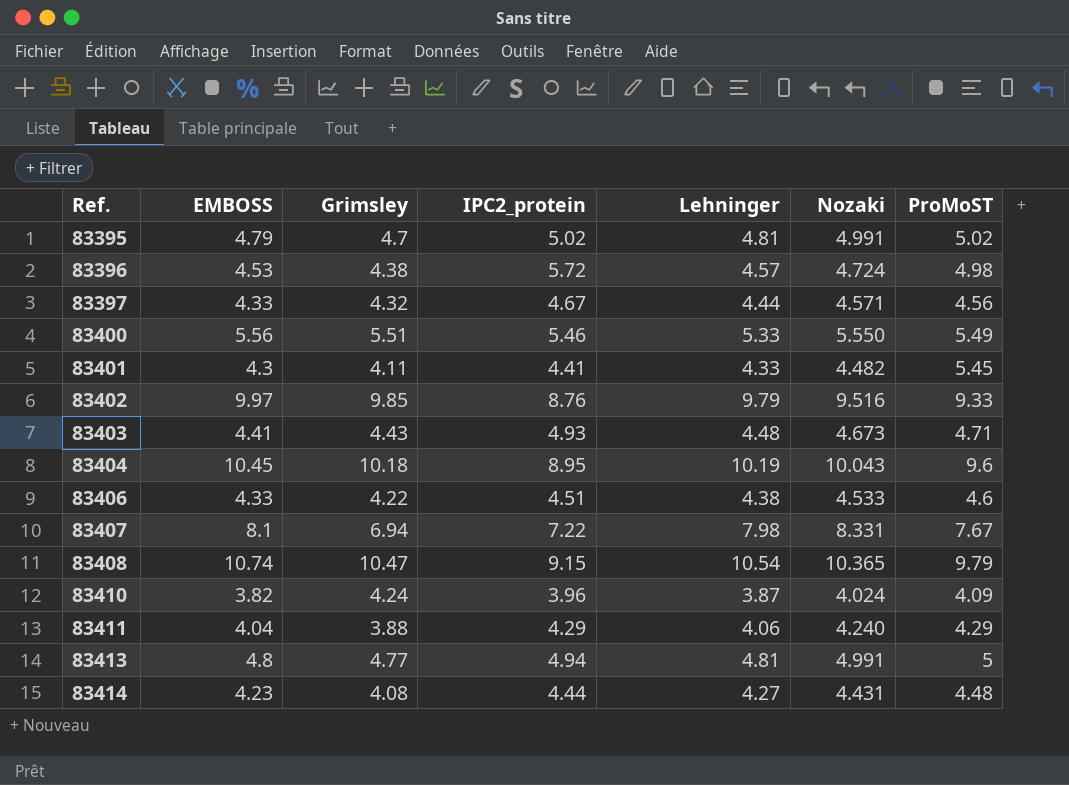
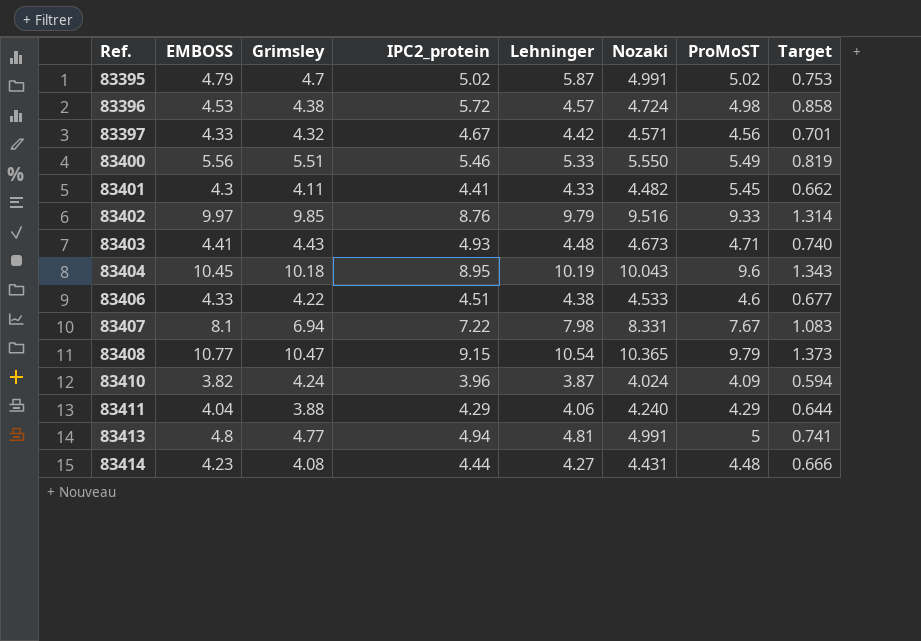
column Target | formula: none -> [IPC2_protein] * 0.15
83395 | Lehninger: 4.81 -> 5.87
83397 | Lehninger: 4.44 -> 4.42
83408 | EMBOSS: 10.74 -> 10.77

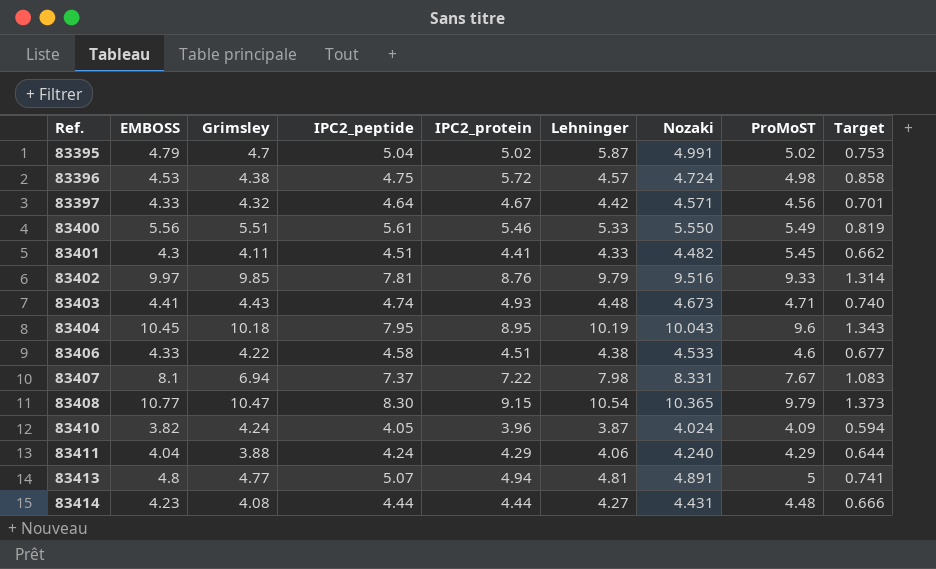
column IPC2_peptide | position: none -> 4
83413 | Nozaki: 4.991 -> 4.891

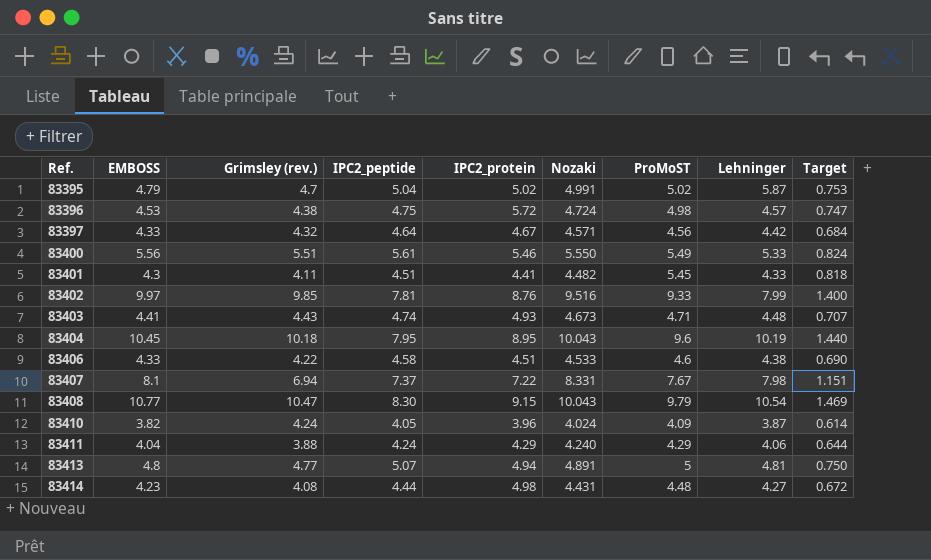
column name: Grimsley -> Grimsley (rev.)
column Lehninger | position: 6 -> 8
column Target | formula: [IPC2_protein] * 0.15 -> [ProMoST] * 0.15
83402 | Lehninger: 9.79 -> 7.99
83408 | Nozaki: 10.365 -> 10.043
83414 | IPC2_protein: 4.44 -> 4.98

